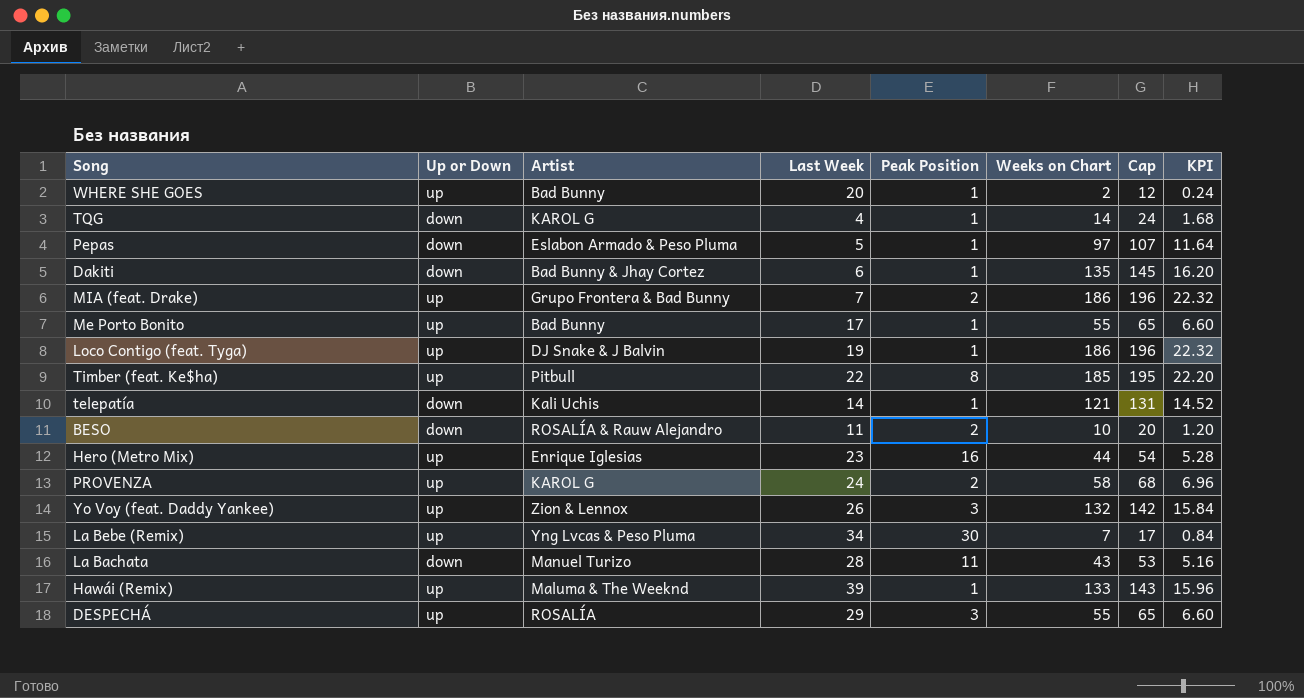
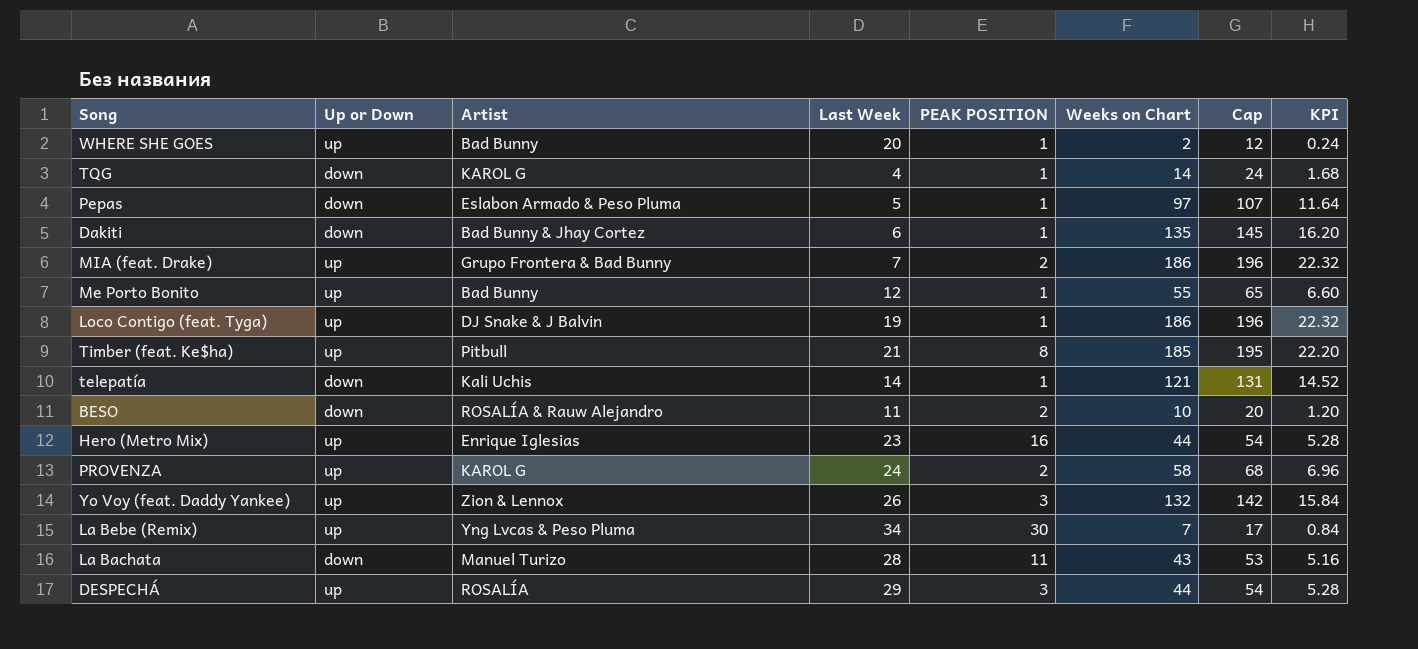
column name: Peak Position -> PEAK POSITION
row Hawái (Remix): up | Maluma & The Weeknd | 39 | 1 | 133 | 143 | 15.96 -> none
Me Porto Bonito | Last Week: 17 -> 12
Timber (feat. Ke$ha) | Last Week: 22 -> 21
DESPECHÁ | Weeks on Chart: 55 -> 44
DESPECHÁ | Cap: 65 -> 54
DESPECHÁ | KPI: 6.60 -> 5.28

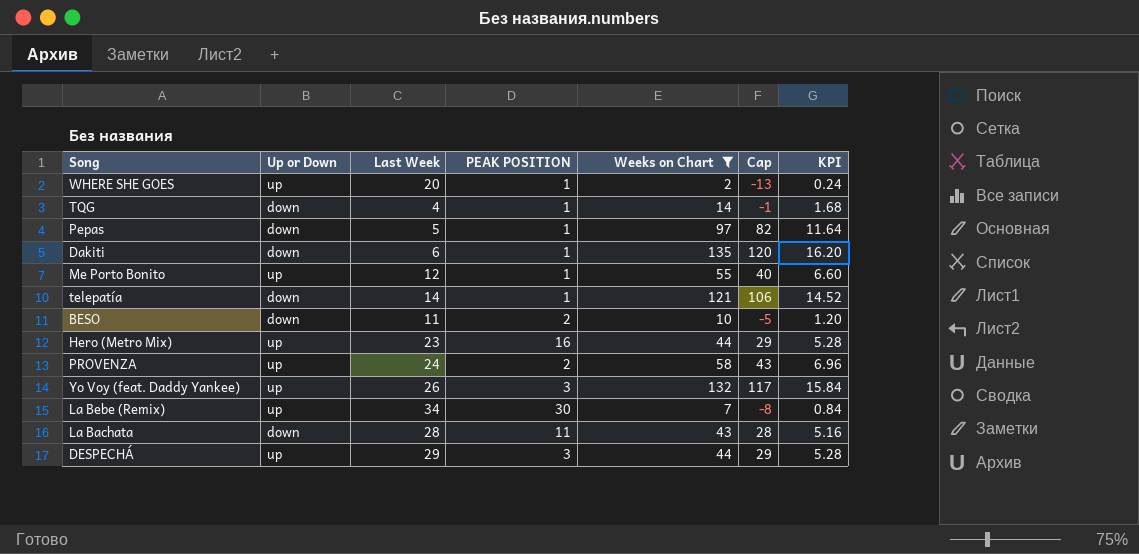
filter: none -> Weeks on Chart <= 135
column Artist | position: 3 -> none
column Cap | formula: [Weeks on Chart] + 10 -> [Weeks on Chart] - 15

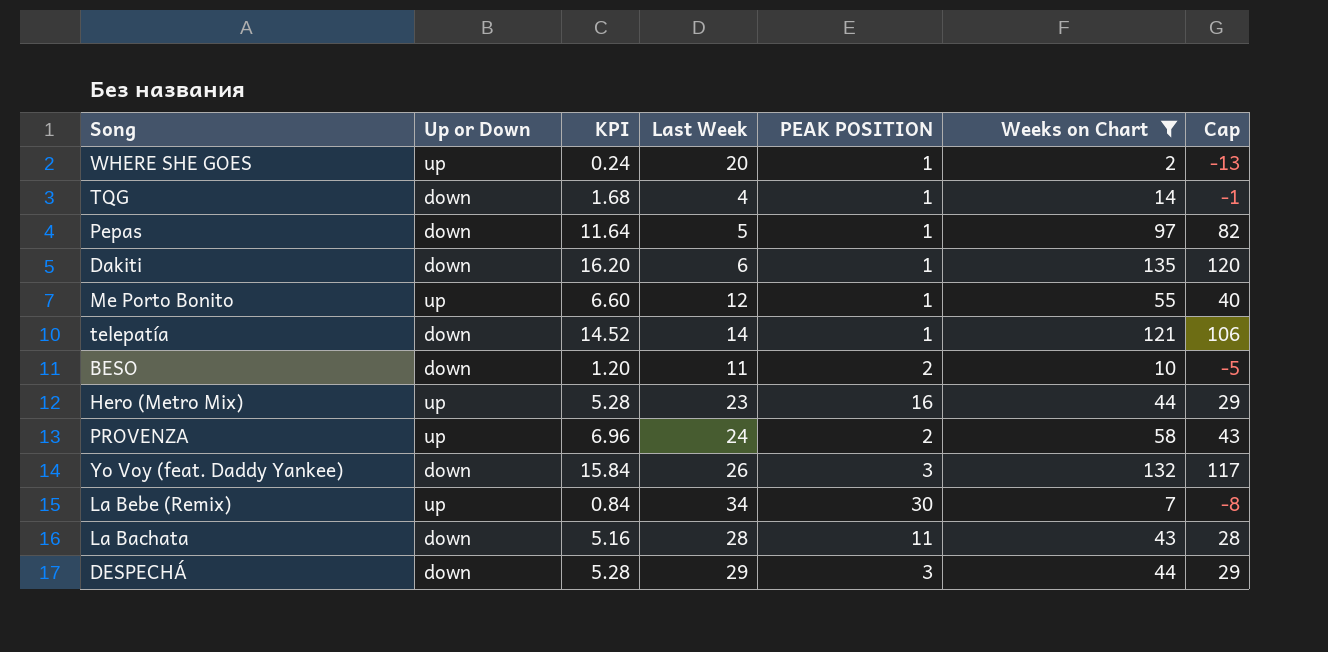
column KPI | position: 7 -> 3
Yo Voy (feat. Daddy Yankee) | Up or Down: up -> down
DESPECHÁ | Up or Down: up -> down

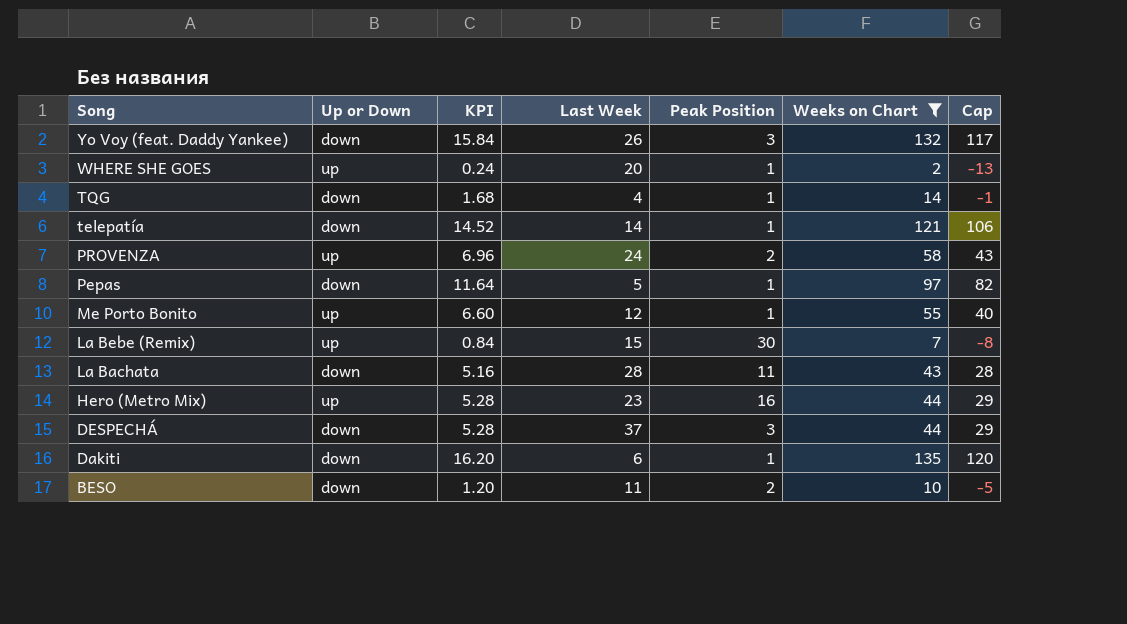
row order: none -> Song descending
column name: PEAK POSITION -> Peak Position
La Bebe (Remix) | Last Week: 34 -> 15
DESPECHÁ | Last Week: 29 -> 37

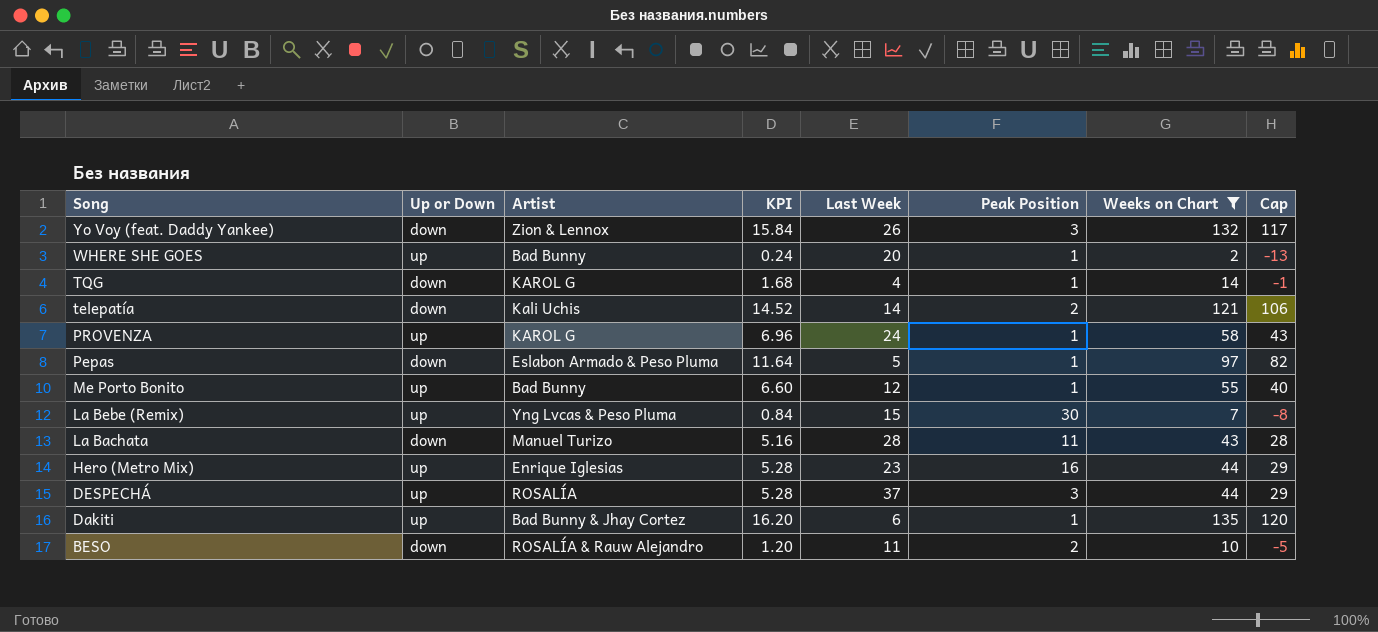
column Artist | position: none -> 3
telepatía | Peak Position: 1 -> 2
PROVENZA | Peak Position: 2 -> 1
DESPECHÁ | Up or Down: down -> up
Dakiti | Up or Down: down -> up

